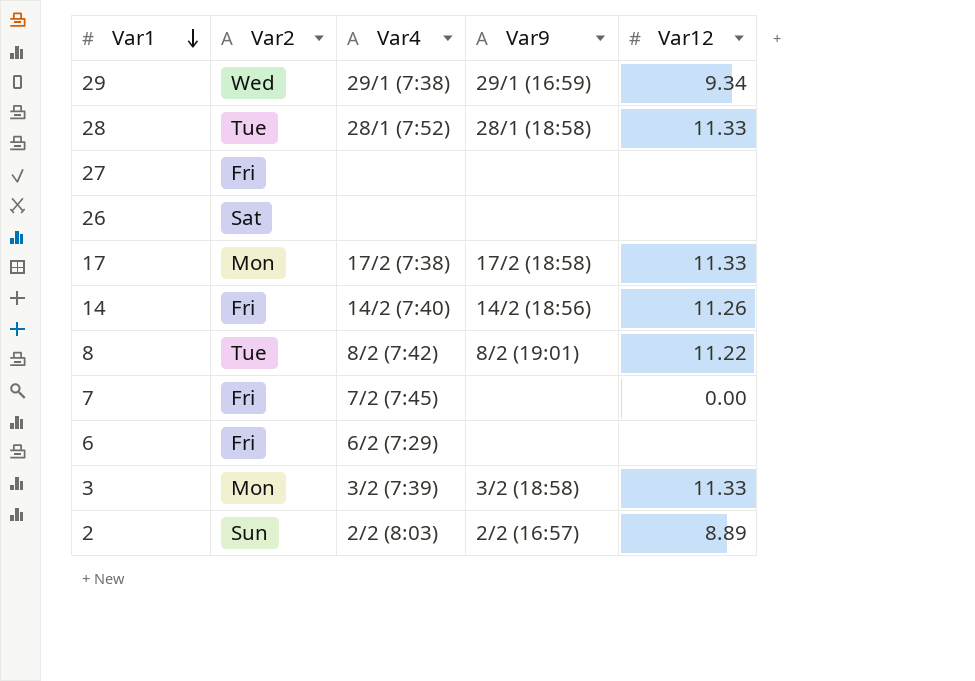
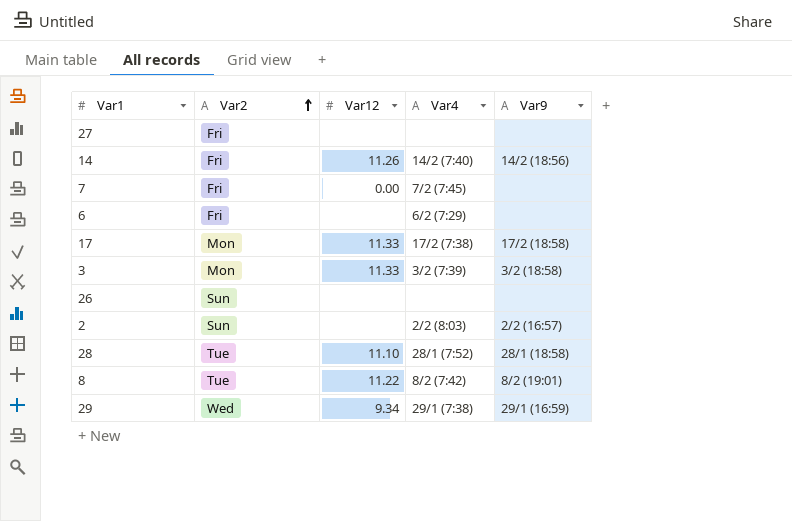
row order: Var1 descending -> Var2 ascending
column Var12 | position: 5 -> 3
26 | Var2: Sat -> Sun
2 | Var12: 8.89 -> none
28 | Var12: 11.33 -> 11.10

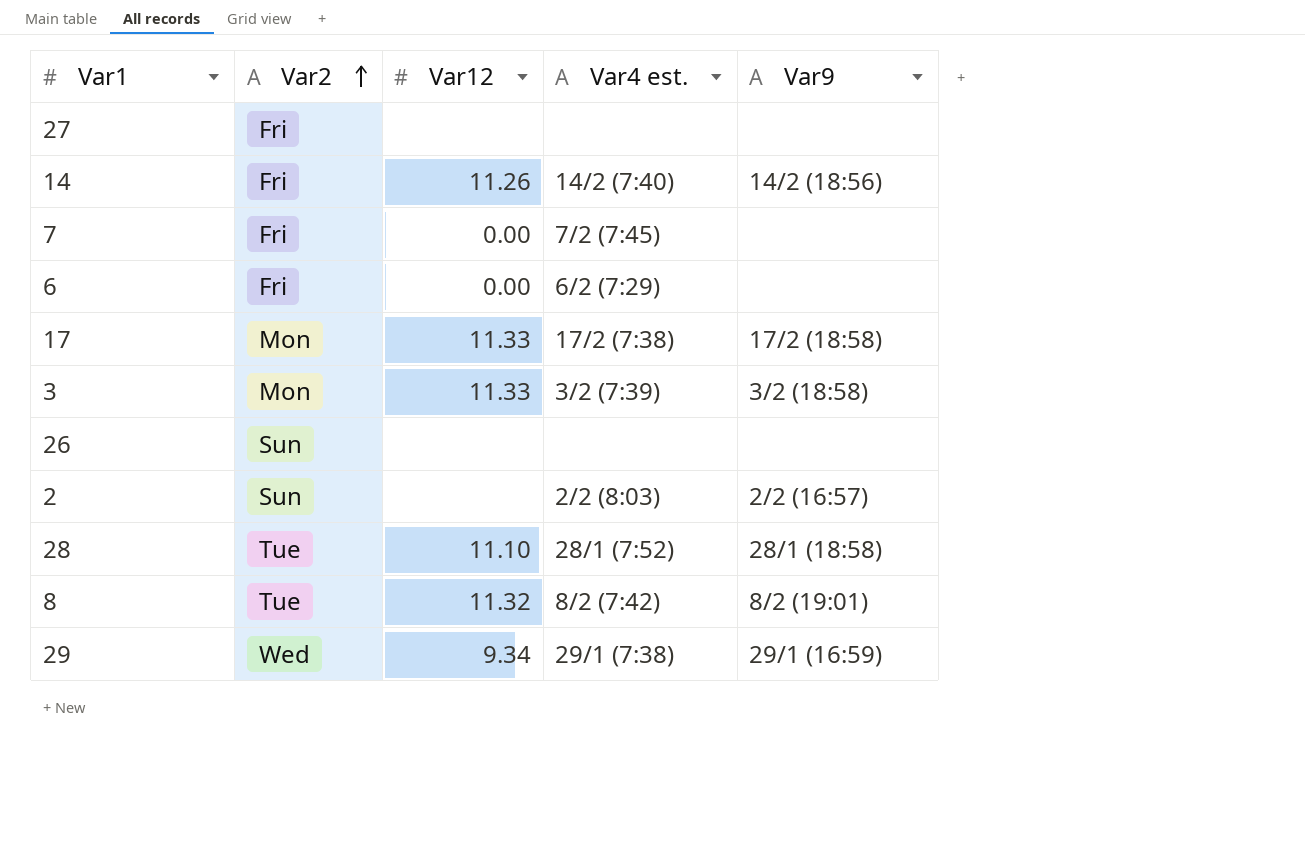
column name: Var4 -> Var4 est.
6 | Var12: none -> 0.00
8 | Var12: 11.22 -> 11.32

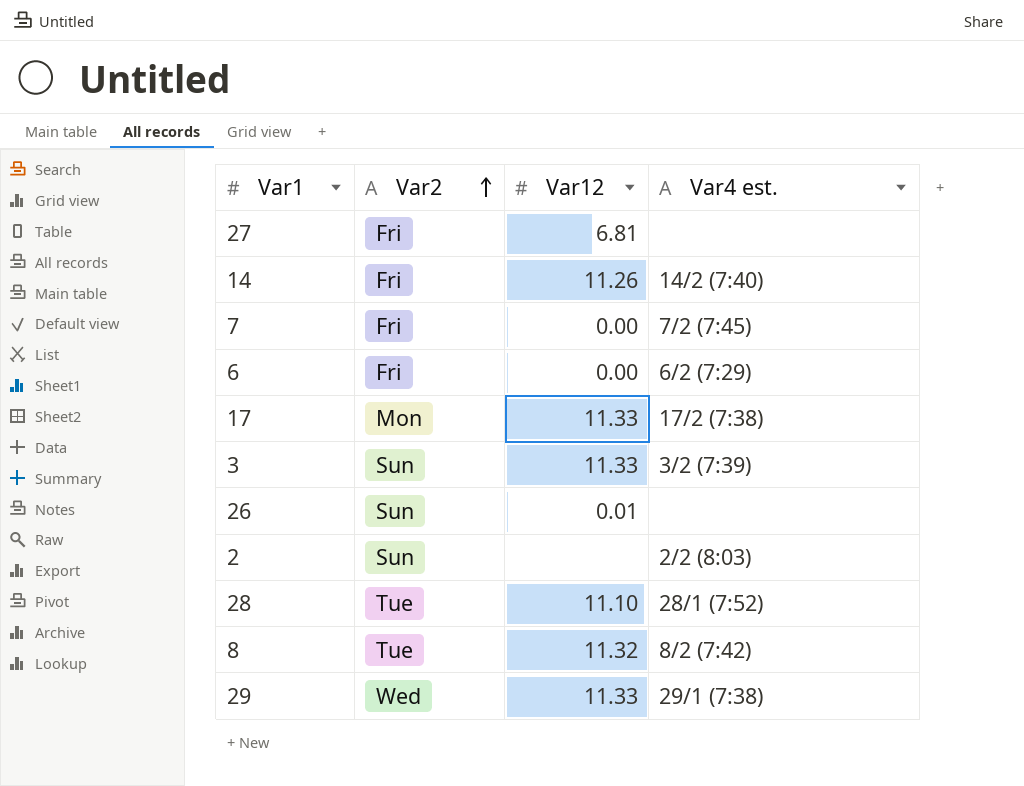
column Var9 | position: 5 -> none
27 | Var12: none -> 6.81
3 | Var2: Mon -> Sun
26 | Var12: none -> 0.01
29 | Var12: 9.34 -> 11.33

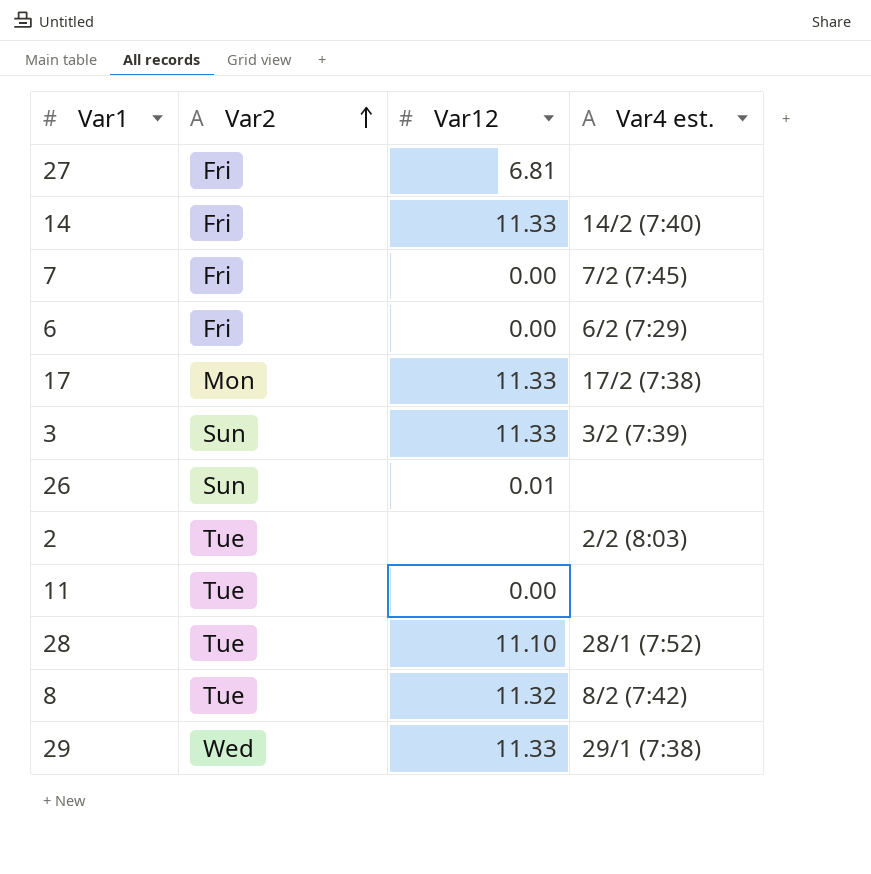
14 | Var12: 11.26 -> 11.33
2 | Var2: Sun -> Tue
row 11: none -> Tue | 0.00 | none

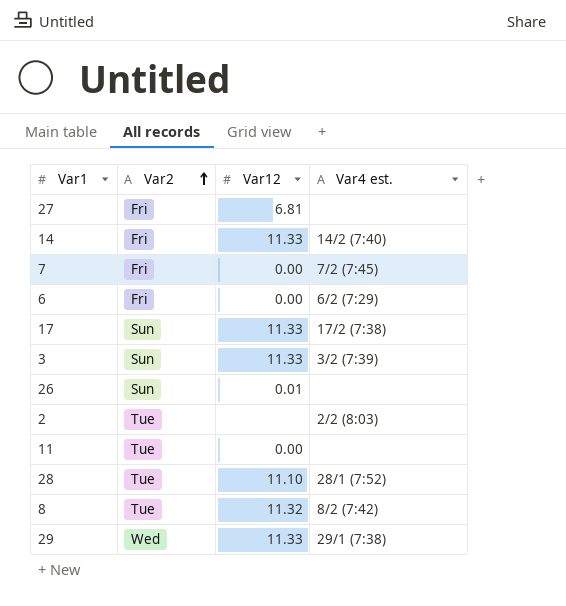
17 | Var2: Mon -> Sun

